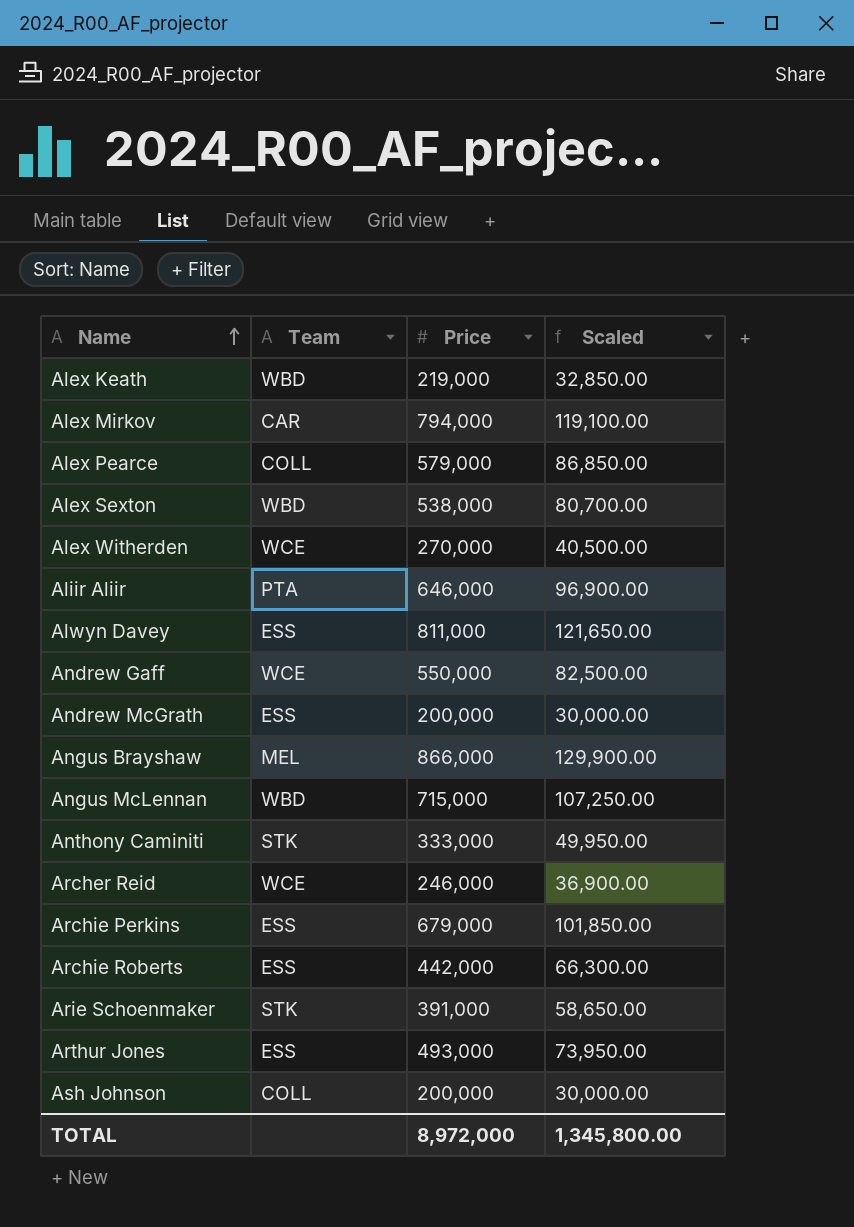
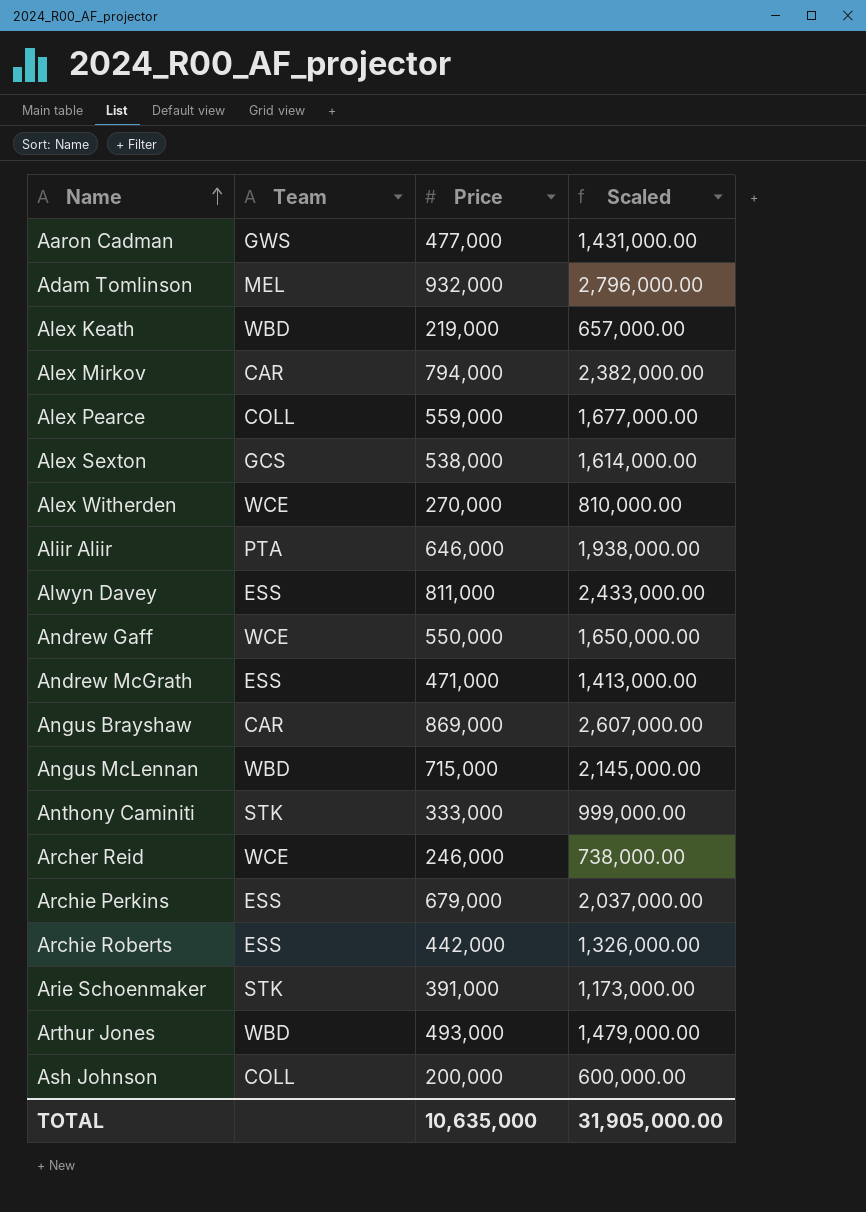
column Scaled | formula: [Price] * 0.15 -> [Price] * 3
row Aaron Cadman: none -> GWS | 477,000 | 1,431,000.00
row Adam Tomlinson: none -> MEL | 932,000 | 2,796,000.00
Alex Pearce | Price: 579,000 -> 559,000
Alex Sexton | Team: WBD -> GCS
Andrew McGrath | Price: 200,000 -> 471,000
Angus Brayshaw | Team: MEL -> CAR
Angus Brayshaw | Price: 866,000 -> 869,000
Arthur Jones | Team: ESS -> WBD
TOTAL | Price: 8,972,000 -> 10,635,000
TOTAL | Scaled: 1,345,800.00 -> 31,905,000.00

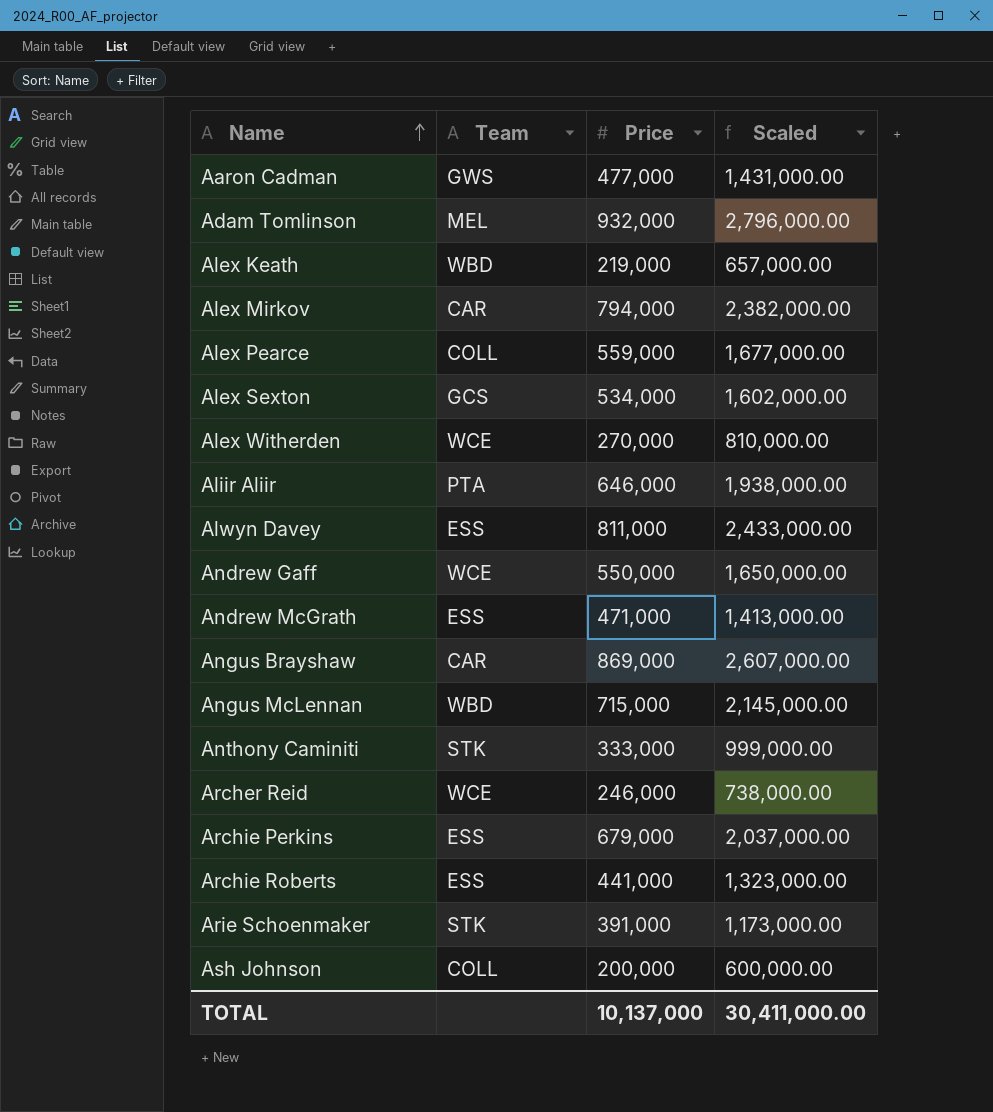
row Arthur Jones: WBD | 493,000 | 1,479,000.00 -> none
Alex Sexton | Price: 538,000 -> 534,000
Alex Sexton | Scaled: 1,614,000.00 -> 1,602,000.00
Archie Roberts | Price: 442,000 -> 441,000
Archie Roberts | Scaled: 1,326,000.00 -> 1,323,000.00
TOTAL | Price: 10,635,000 -> 10,137,000
TOTAL | Scaled: 31,905,000.00 -> 30,411,000.00

